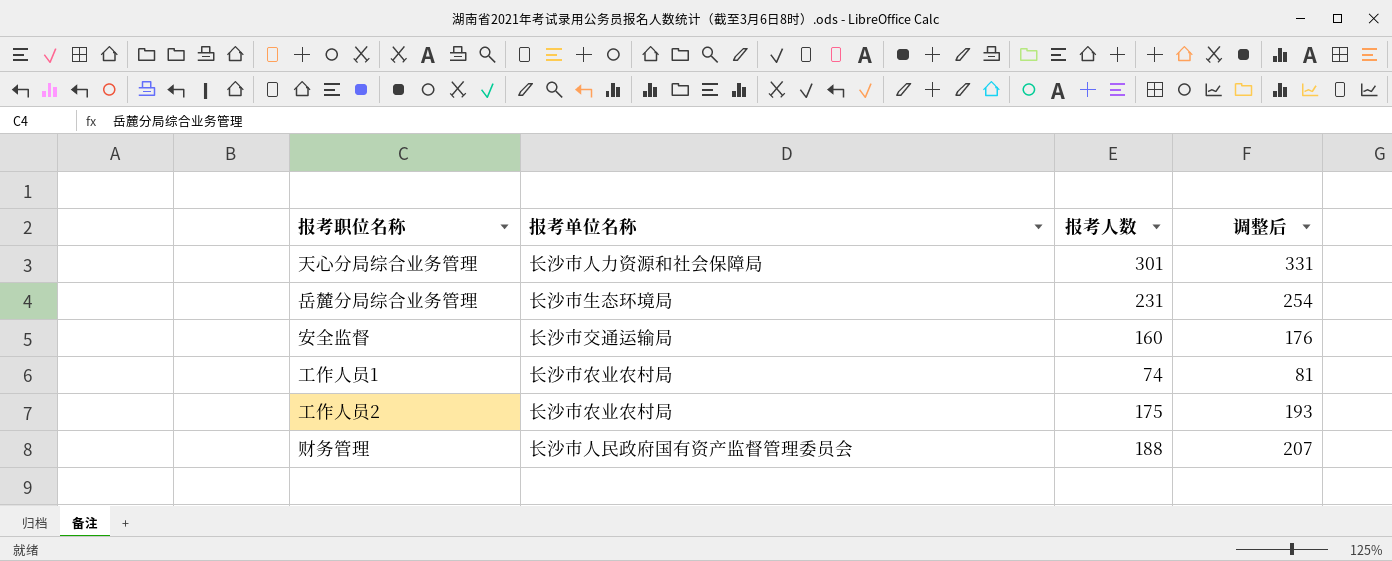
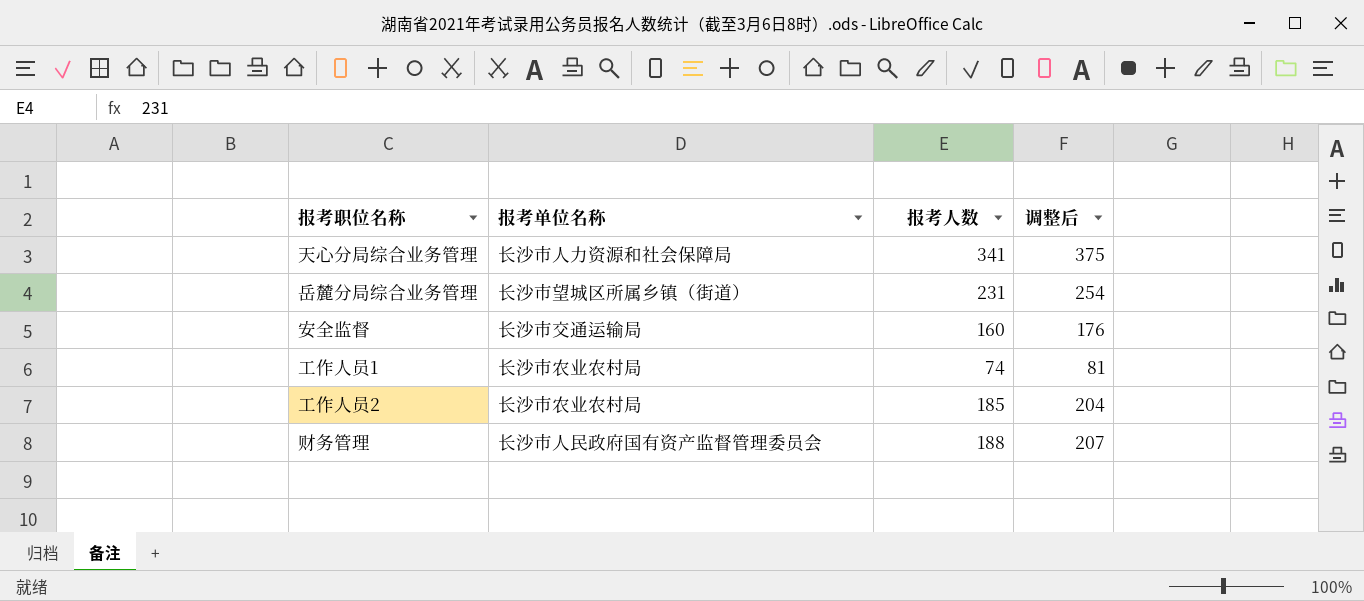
天心分局综合业务管理 | 报考人数: 301 -> 341
天心分局综合业务管理 | 调整后: 331 -> 375
岳麓分局综合业务管理 | 报考单位名称: 长沙市生态环境局 -> 长沙市望城区所属乡镇（街道）
工作人员2 | 报考人数: 175 -> 185
工作人员2 | 调整后: 193 -> 204

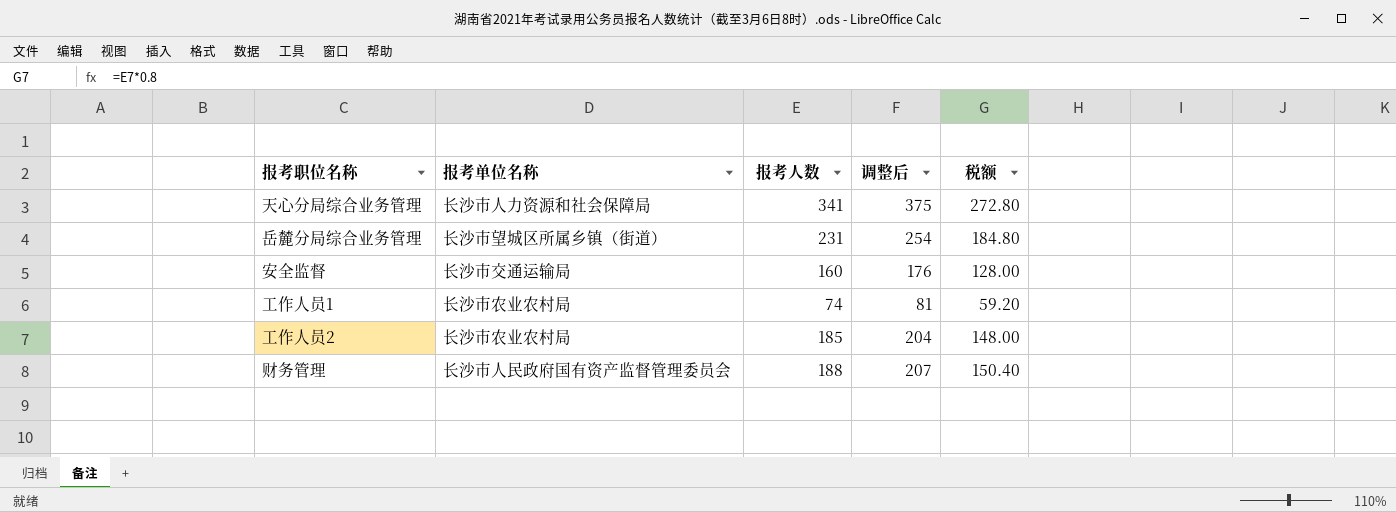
column 税额 | formula: none -> [报考人数] * 0.8

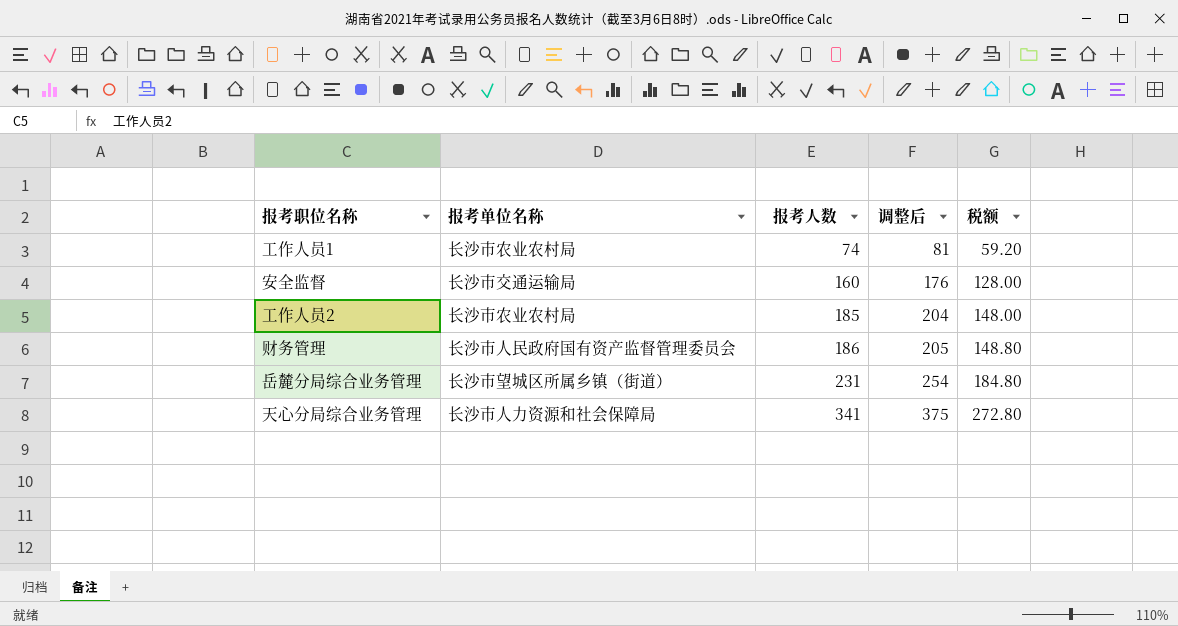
row order: none -> 报考人数 ascending
财务管理 | 报考人数: 188 -> 186
财务管理 | 调整后: 207 -> 205
财务管理 | 税额: 150.40 -> 148.80

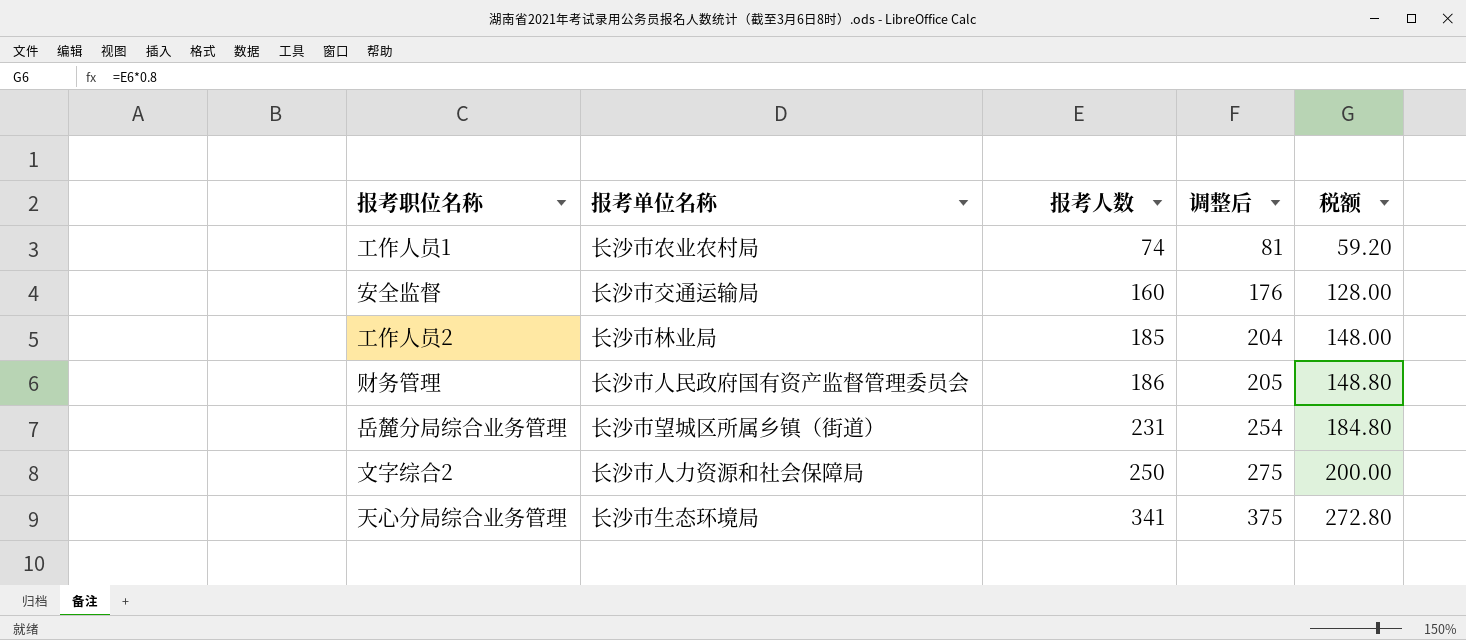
工作人员2 | 报考单位名称: 长沙市农业农村局 -> 长沙市林业局
row 文字综合2: none -> 长沙市人力资源和社会保障局 | 250 | 275 | 200.00
天心分局综合业务管理 | 报考单位名称: 长沙市人力资源和社会保障局 -> 长沙市生态环境局

